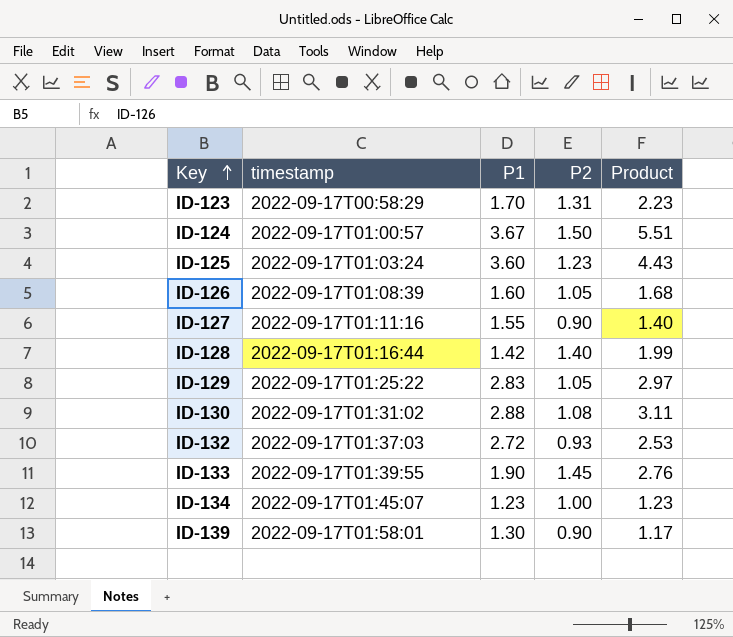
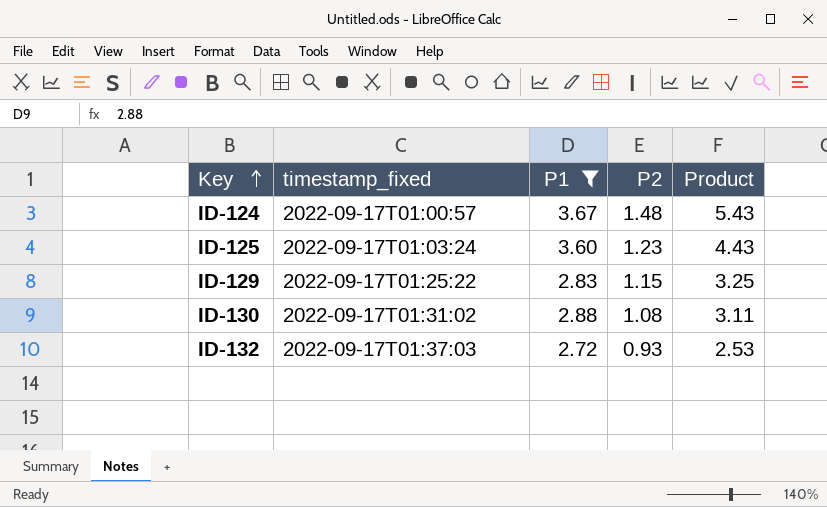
filter: none -> P1 >= 2.72
column name: timestamp -> timestamp_fixed
ID-124 | P2: 1.50 -> 1.48
ID-124 | Product: 5.51 -> 5.43
ID-129 | P2: 1.05 -> 1.15
ID-129 | Product: 2.97 -> 3.25

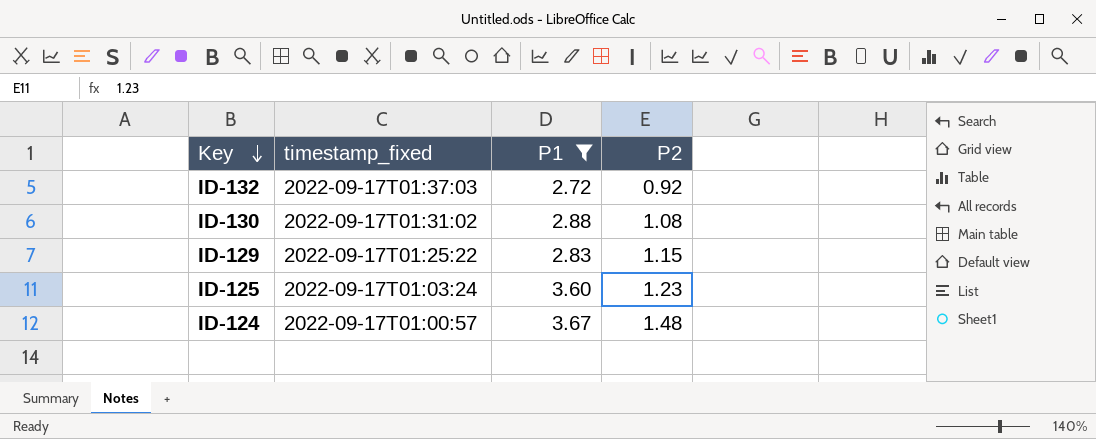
row order: Key ascending -> Key descending
column Product | formula: [P1] * [P2] -> none
ID-132 | P2: 0.93 -> 0.92

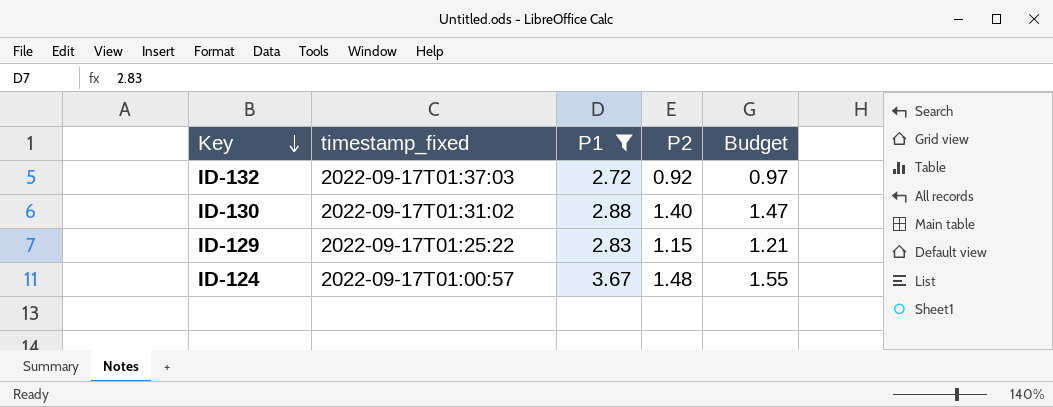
column Budget | formula: none -> [P2] * 1.05
row ID-125: 2022-09-17T01:03:24 | 3.60 | 1.23 -> none
ID-130 | P2: 1.08 -> 1.40

